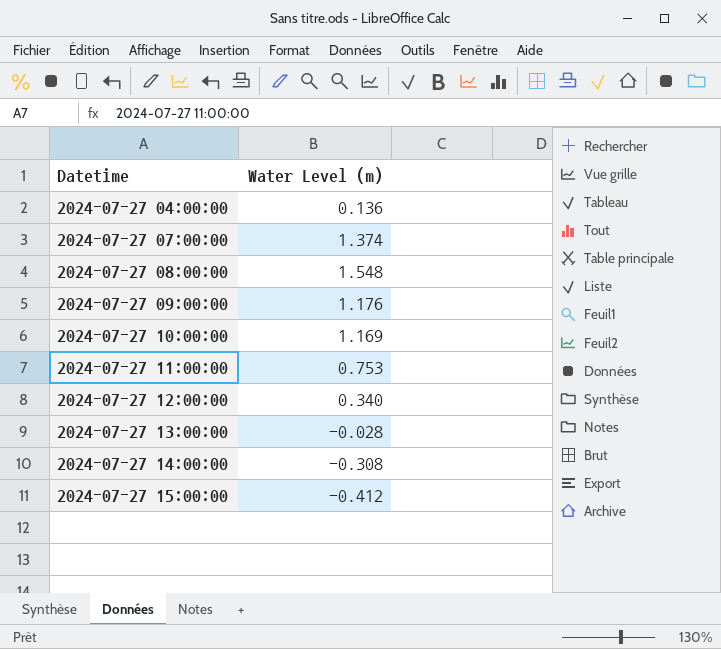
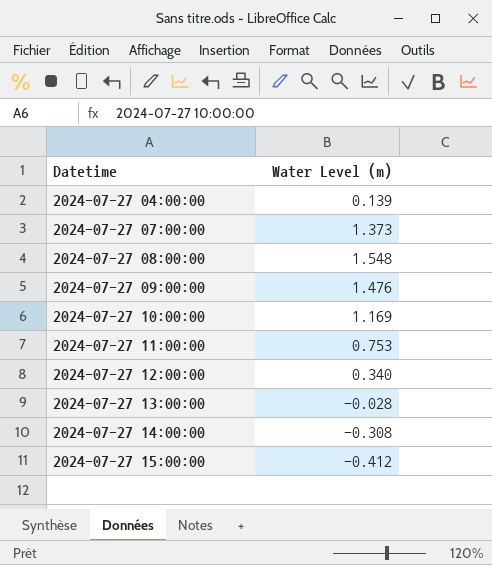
2024-07-27 04:00:00 | Water Level (m): 0.136 -> 0.139
2024-07-27 07:00:00 | Water Level (m): 1.374 -> 1.373
2024-07-27 09:00:00 | Water Level (m): 1.176 -> 1.476

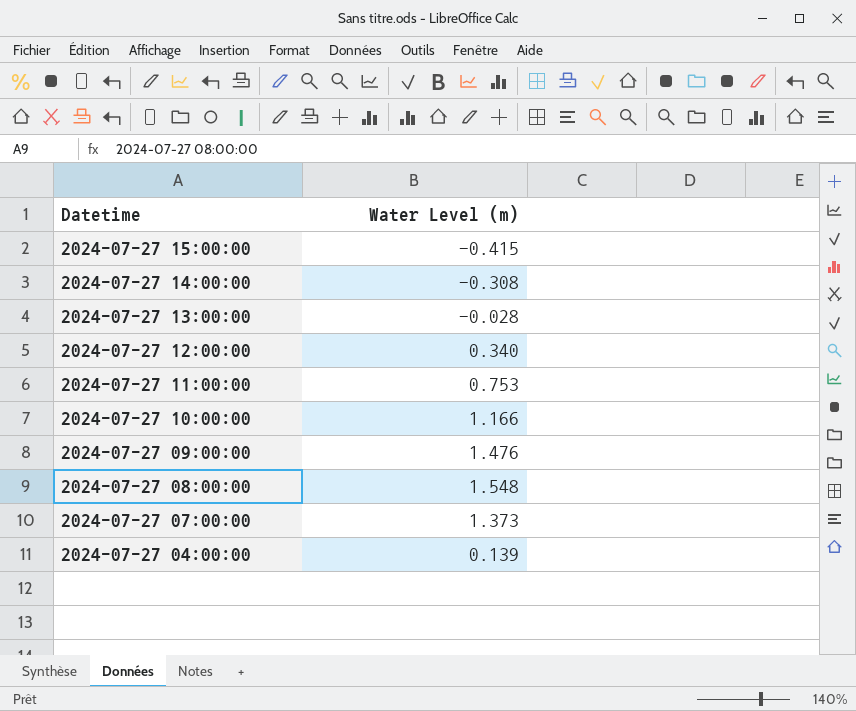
row order: Datetime ascending -> Datetime descending
2024-07-27 15:00:00 | Water Level (m): -0.412 -> -0.415
2024-07-27 10:00:00 | Water Level (m): 1.169 -> 1.166

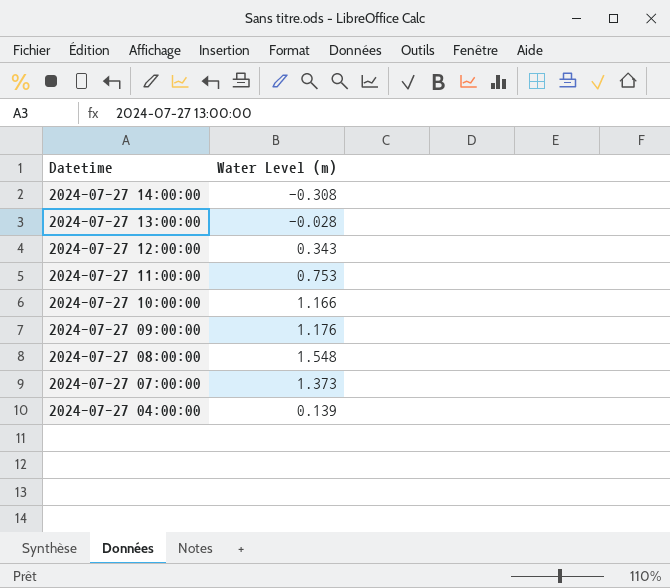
row 2024-07-27 15:00:00: -0.415 -> none
2024-07-27 12:00:00 | Water Level (m): 0.340 -> 0.343
2024-07-27 09:00:00 | Water Level (m): 1.476 -> 1.176

